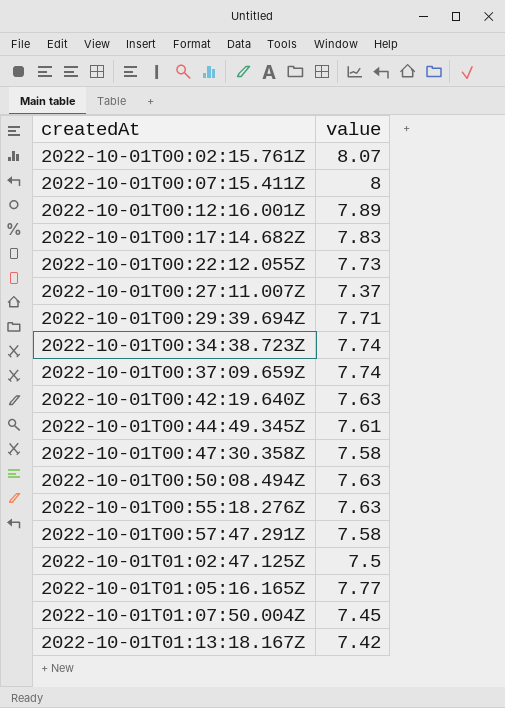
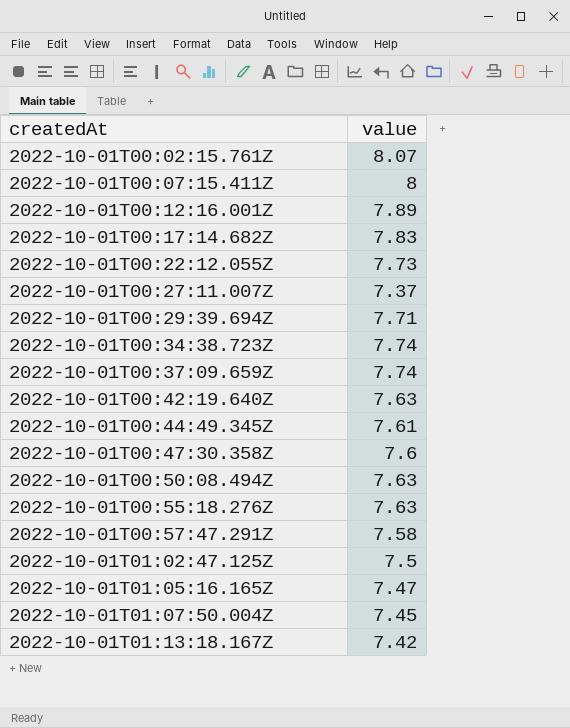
2022-10-01T00:47:30.358Z | value: 7.58 -> 7.6
2022-10-01T01:05:16.165Z | value: 7.77 -> 7.47

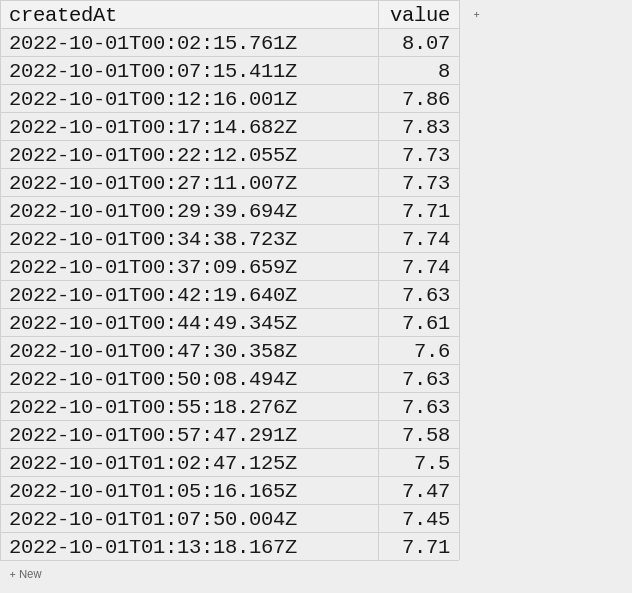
2022-10-01T00:12:16.001Z | value: 7.89 -> 7.86
2022-10-01T00:27:11.007Z | value: 7.37 -> 7.73
2022-10-01T01:13:18.167Z | value: 7.42 -> 7.71

